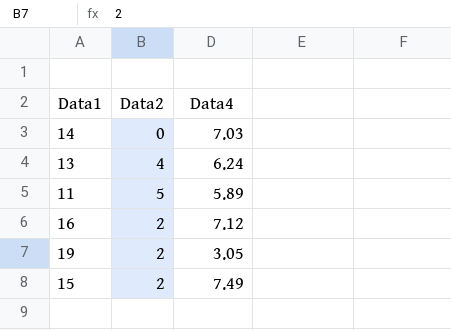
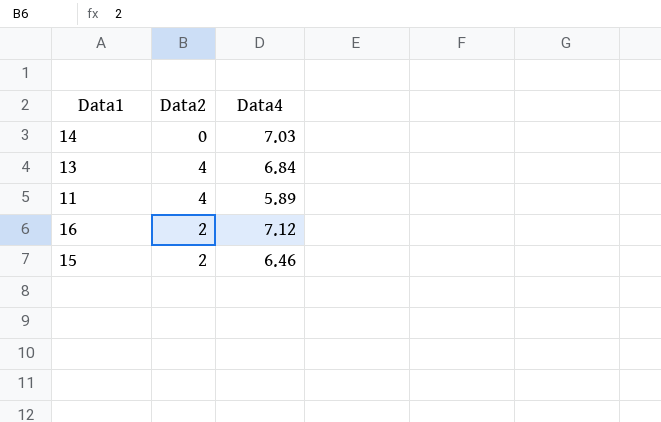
row 19: 2 | 3.05 -> none
13 | Data4: 6.24 -> 6.84
11 | Data2: 5 -> 4
15 | Data4: 7.49 -> 6.46

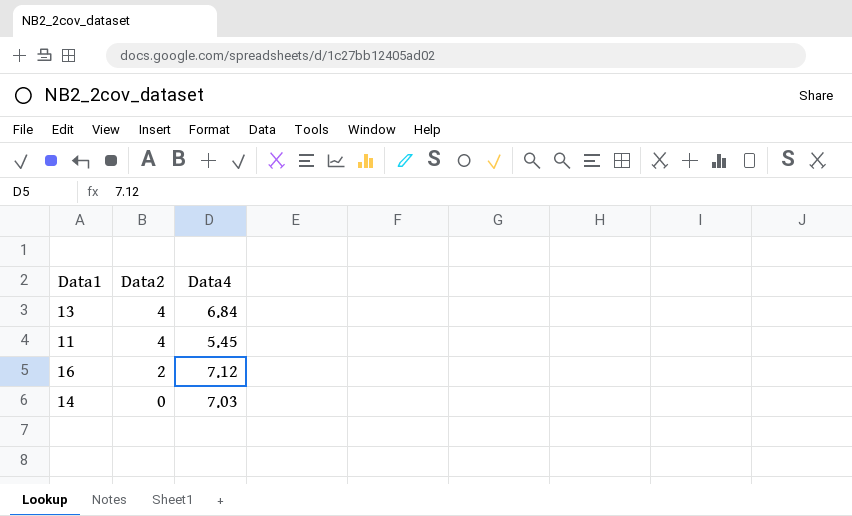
row order: none -> Data2 descending
row 15: 2 | 6.46 -> none
11 | Data4: 5.89 -> 5.45

